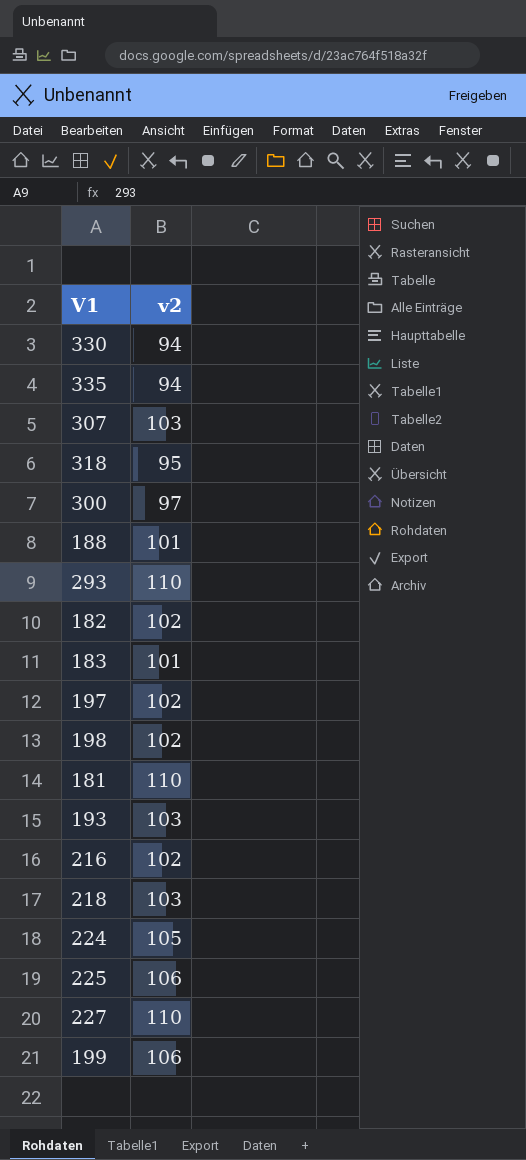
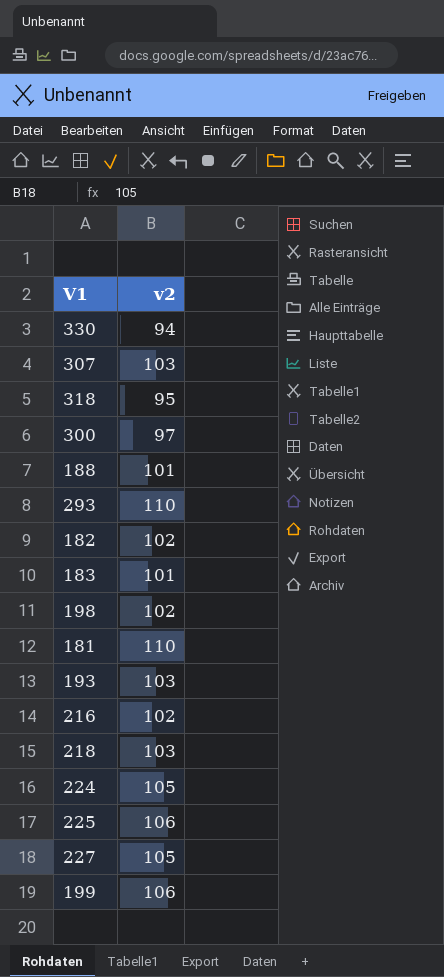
row 335: 94 -> none
row 197: 102 -> none
227 | v2: 110 -> 105

